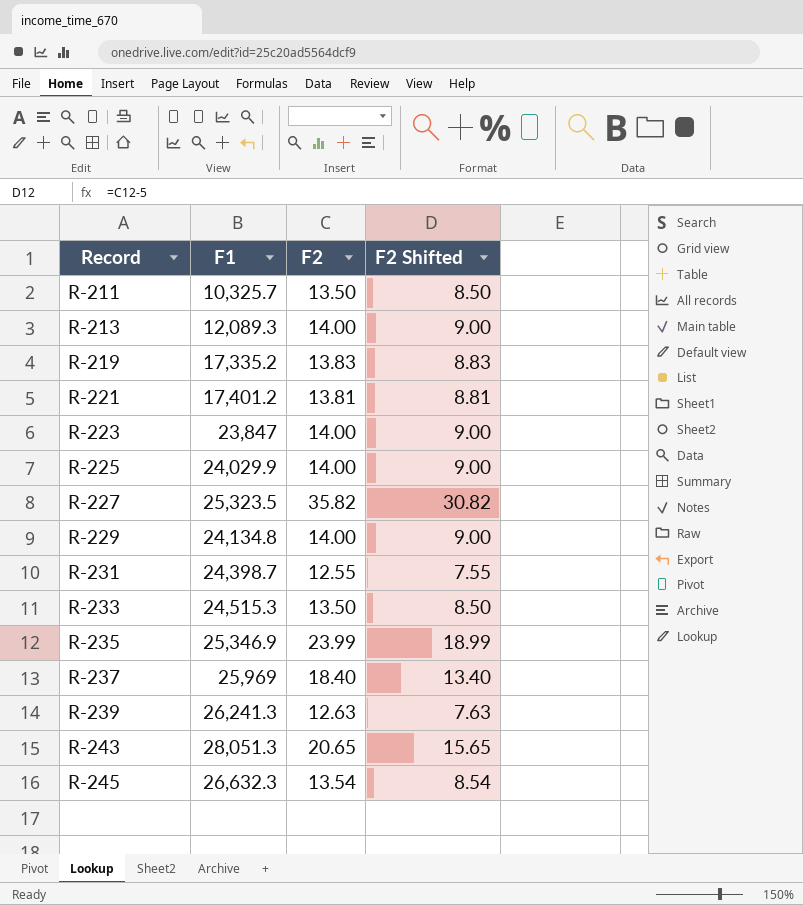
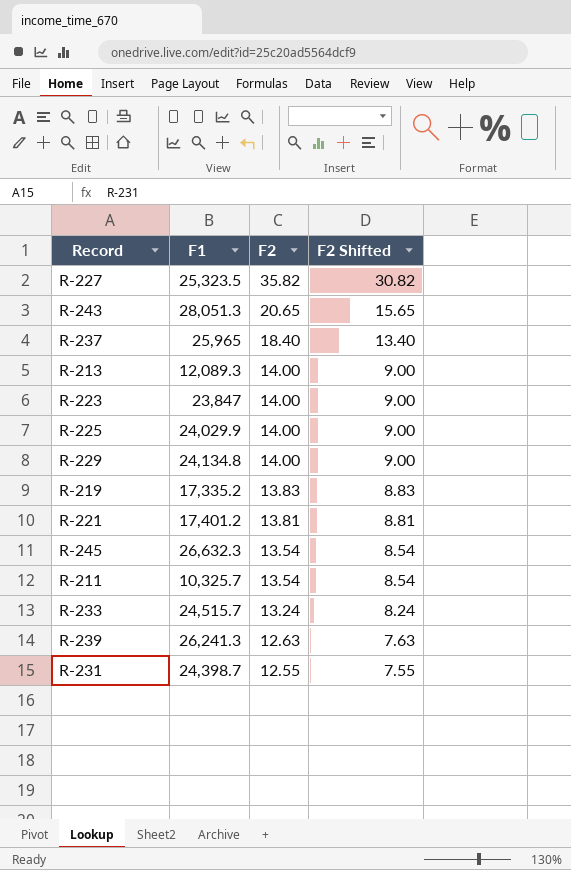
row order: Record ascending -> F2 descending
row R-235: 25,346.9 | 23.99 | 18.99 -> none
R-237 | F1: 25,969 -> 25,965
R-211 | F2: 13.50 -> 13.54
R-211 | F2 Shifted: 8.50 -> 8.54
R-233 | F1: 24,515.3 -> 24,515.7
R-233 | F2: 13.50 -> 13.24
R-233 | F2 Shifted: 8.50 -> 8.24

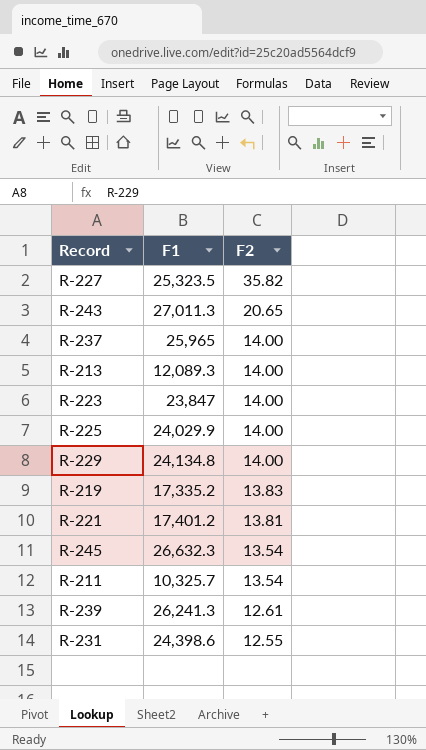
column F2 Shifted | formula: [F2] - 5 -> none
row R-233: 24,515.7 | 13.24 | 8.24 -> none
R-243 | F1: 28,051.3 -> 27,011.3
R-237 | F2: 18.40 -> 14.00
R-239 | F2: 12.63 -> 12.61
R-231 | F1: 24,398.7 -> 24,398.6

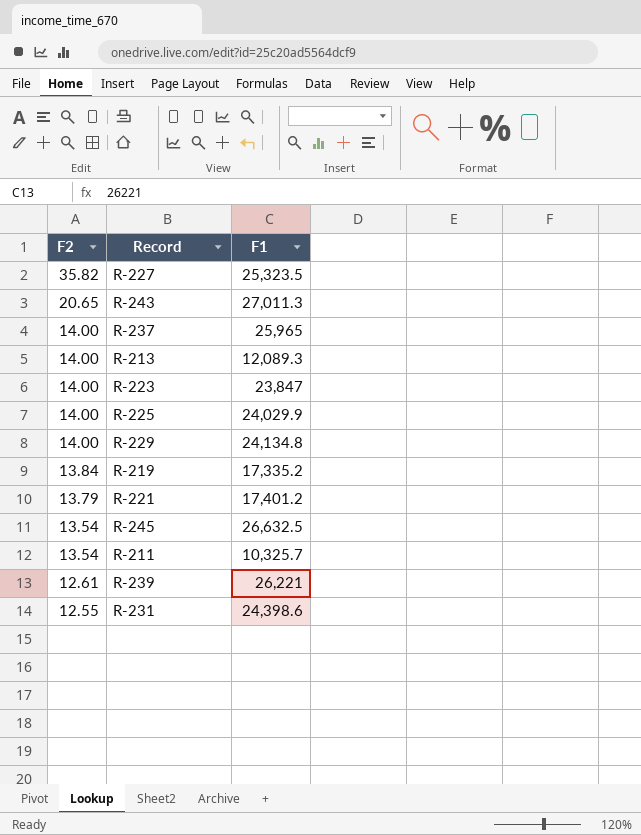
column F2 | position: 3 -> 1
R-219 | F2: 13.83 -> 13.84
R-221 | F2: 13.81 -> 13.79
R-245 | F1: 26,632.3 -> 26,632.5
R-239 | F1: 26,241.3 -> 26,221

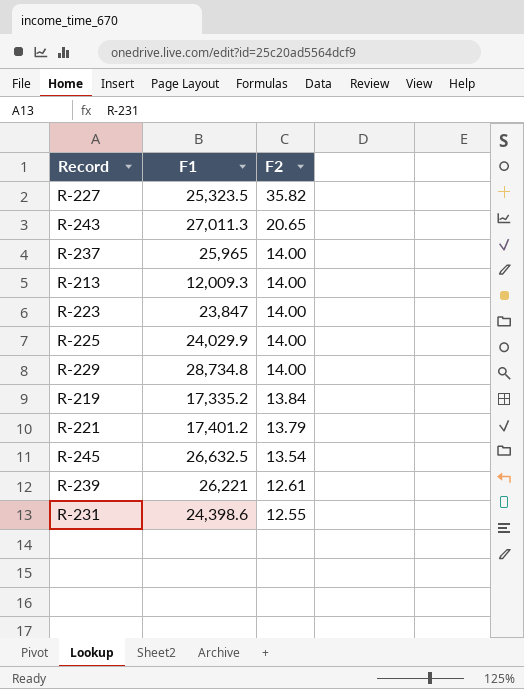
column F2 | position: 1 -> 3
row R-211: 13.54 | 10,325.7 -> none
R-213 | F1: 12,089.3 -> 12,009.3
R-229 | F1: 24,134.8 -> 28,734.8

